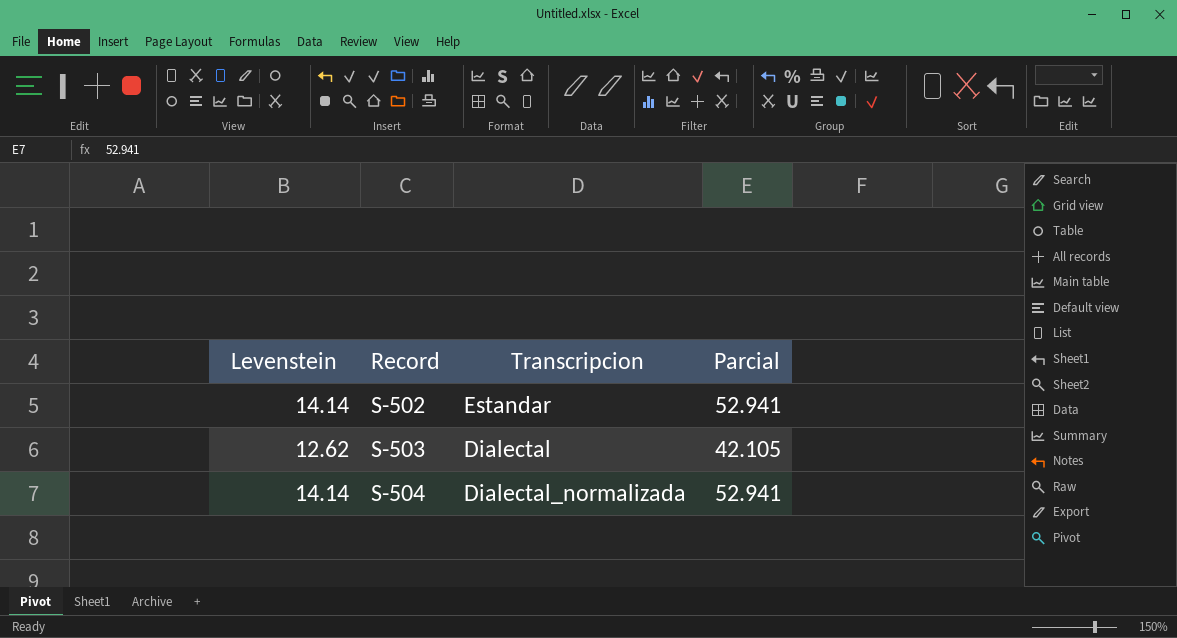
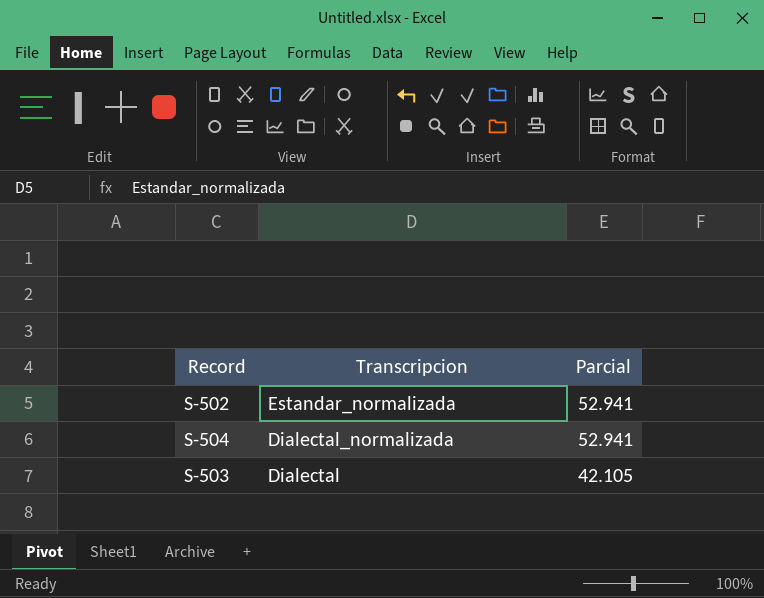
row order: Record ascending -> Transcripcion descending
column Levenstein | position: 1 -> none
S-502 | Transcripcion: Estandar -> Estandar_normalizada

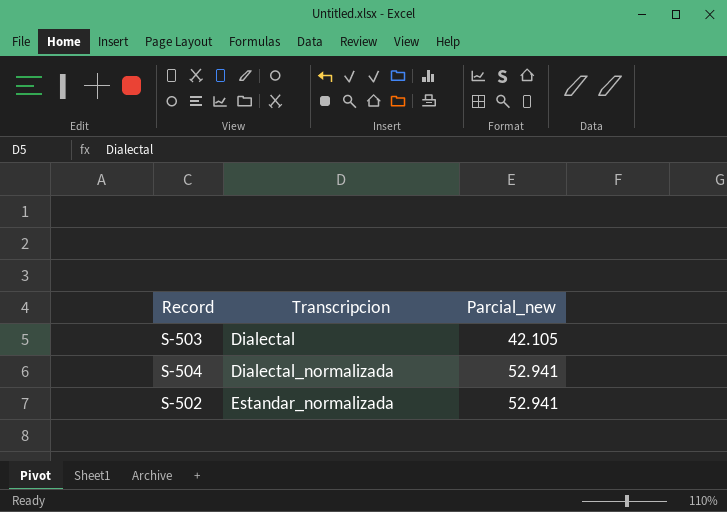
row order: Transcripcion descending -> Transcripcion ascending
column name: Parcial -> Parcial_new

